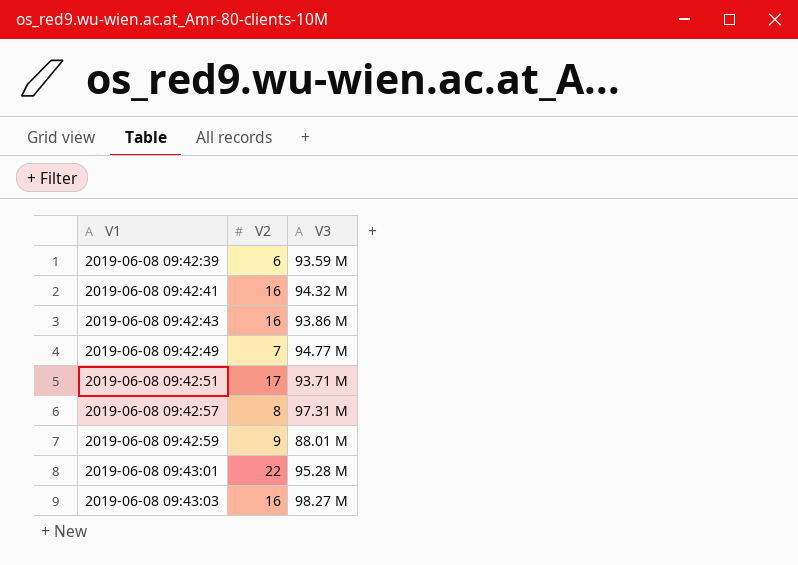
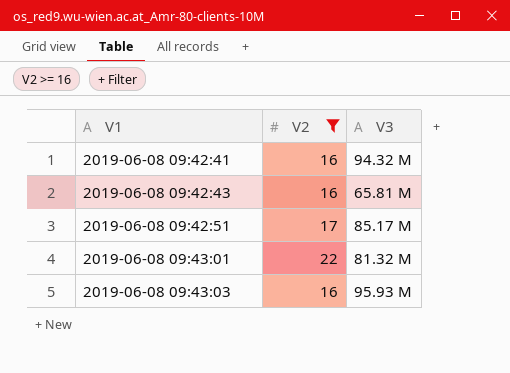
filter: none -> V2 >= 16
2019-06-08 09:42:43 | V3: 93.86 M -> 65.81 M
2019-06-08 09:42:51 | V3: 93.71 M -> 85.17 M
2019-06-08 09:43:01 | V3: 95.28 M -> 81.32 M
2019-06-08 09:43:03 | V3: 98.27 M -> 95.93 M

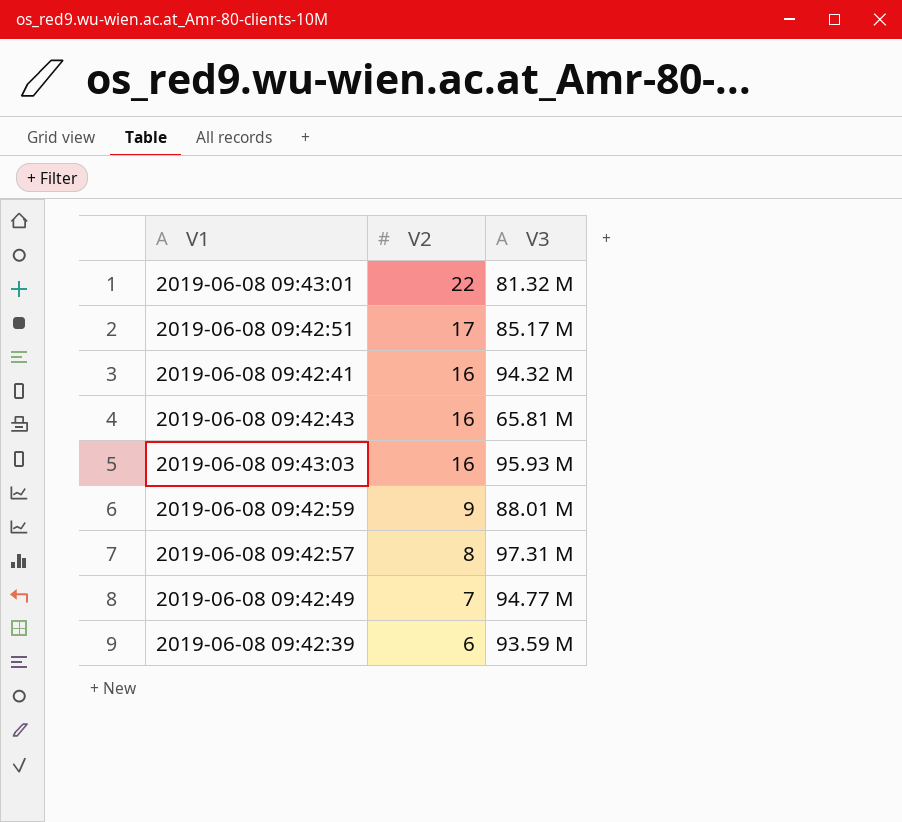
filter: V2 >= 16 -> none
row order: V1 ascending -> V2 descending

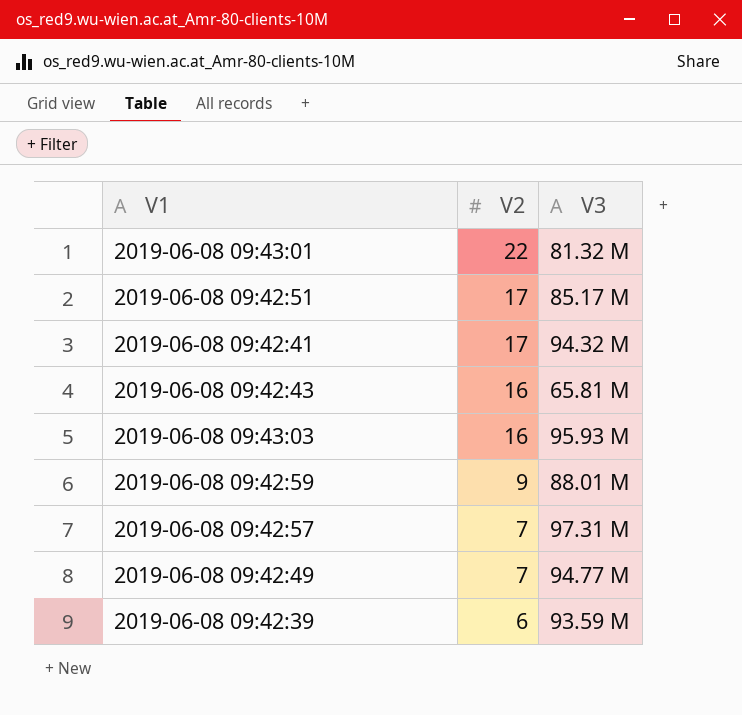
2019-06-08 09:42:41 | V2: 16 -> 17
2019-06-08 09:42:57 | V2: 8 -> 7

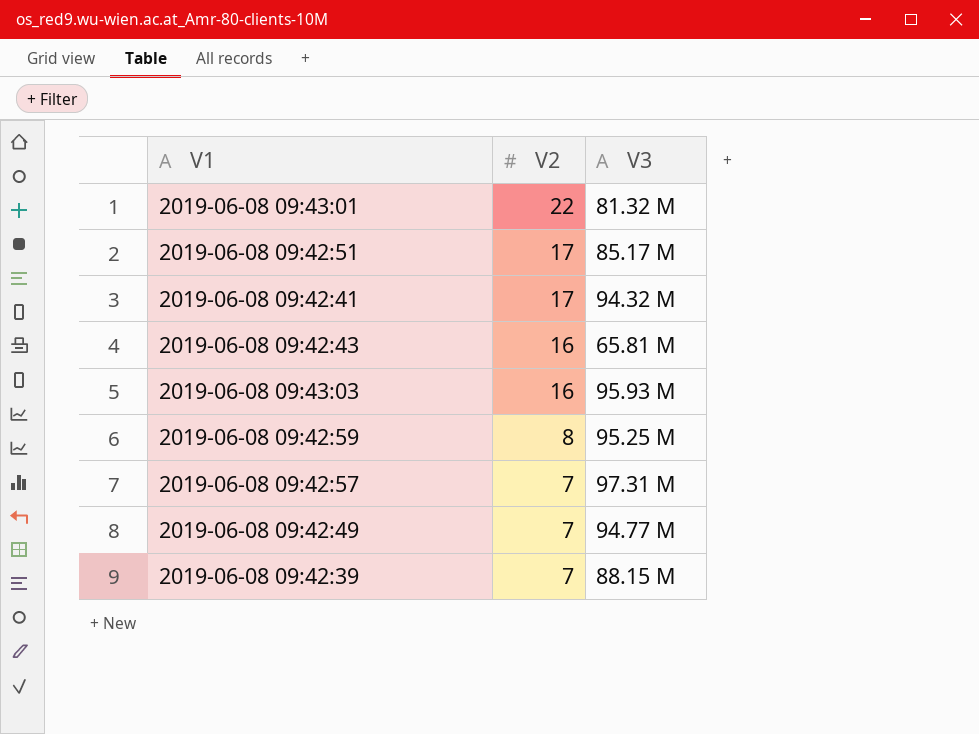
2019-06-08 09:42:59 | V2: 9 -> 8
2019-06-08 09:42:59 | V3: 88.01 M -> 95.25 M
2019-06-08 09:42:39 | V2: 6 -> 7
2019-06-08 09:42:39 | V3: 93.59 M -> 88.15 M

